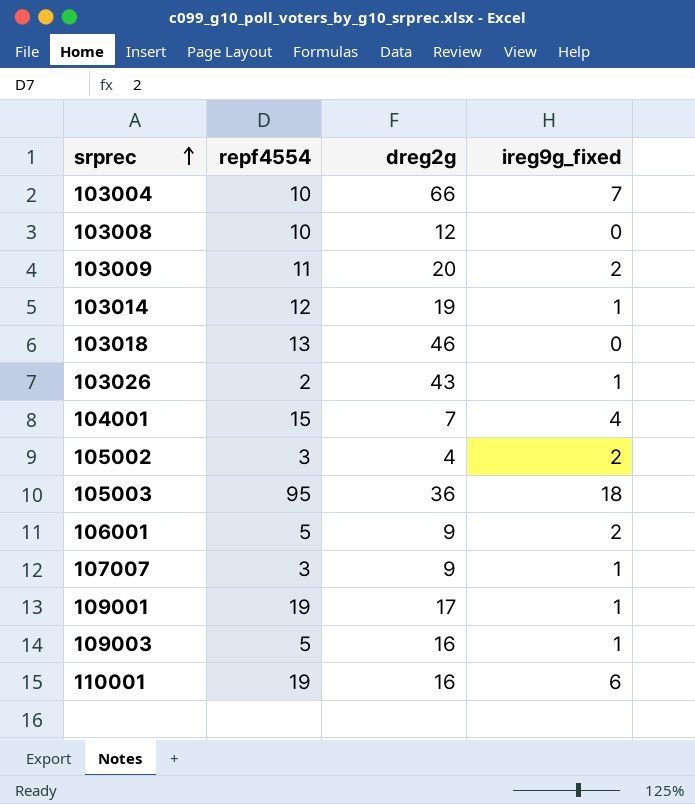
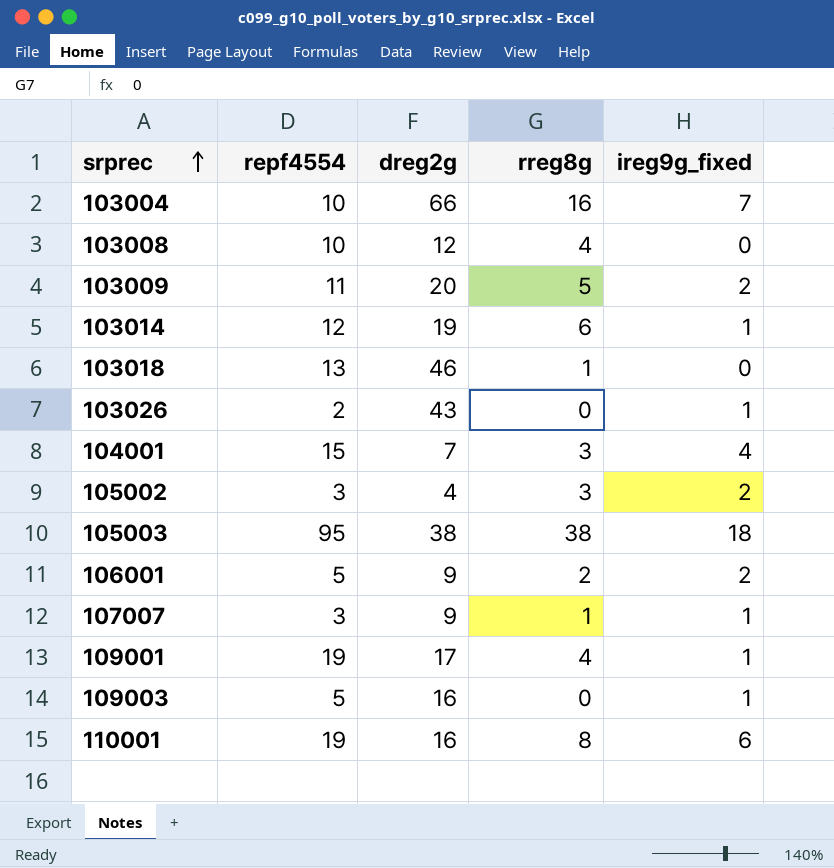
column rreg8g | position: none -> 4
105003 | dreg2g: 36 -> 38

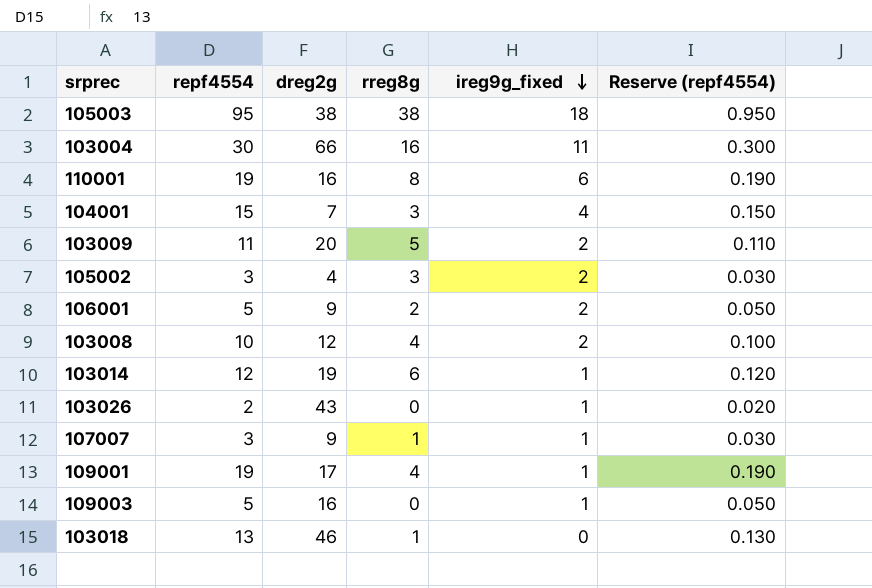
row order: srprec ascending -> ireg9g_fixed descending
column Reserve (repf4554) | formula: none -> [repf4554] * 0.01
103004 | repf4554: 10 -> 30
103004 | ireg9g_fixed: 7 -> 11
103008 | ireg9g_fixed: 0 -> 2

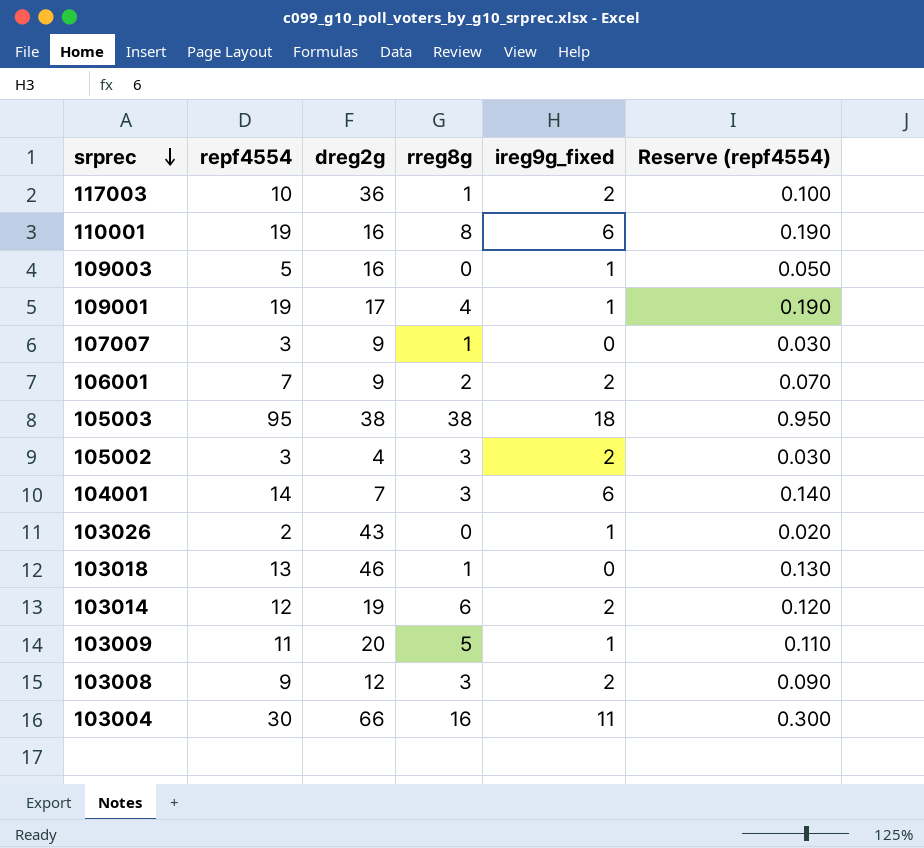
row order: ireg9g_fixed descending -> srprec descending
row 117003: none -> 10 | 36 | 1 | 2 | 0.100
107007 | ireg9g_fixed: 1 -> 0
106001 | repf4554: 5 -> 7
106001 | Reserve (repf4554): 0.050 -> 0.070
104001 | repf4554: 15 -> 14
104001 | ireg9g_fixed: 4 -> 6
104001 | Reserve (repf4554): 0.150 -> 0.140
103014 | ireg9g_fixed: 1 -> 2
103009 | ireg9g_fixed: 2 -> 1
103008 | repf4554: 10 -> 9
103008 | rreg8g: 4 -> 3
103008 | Reserve (repf4554): 0.100 -> 0.090

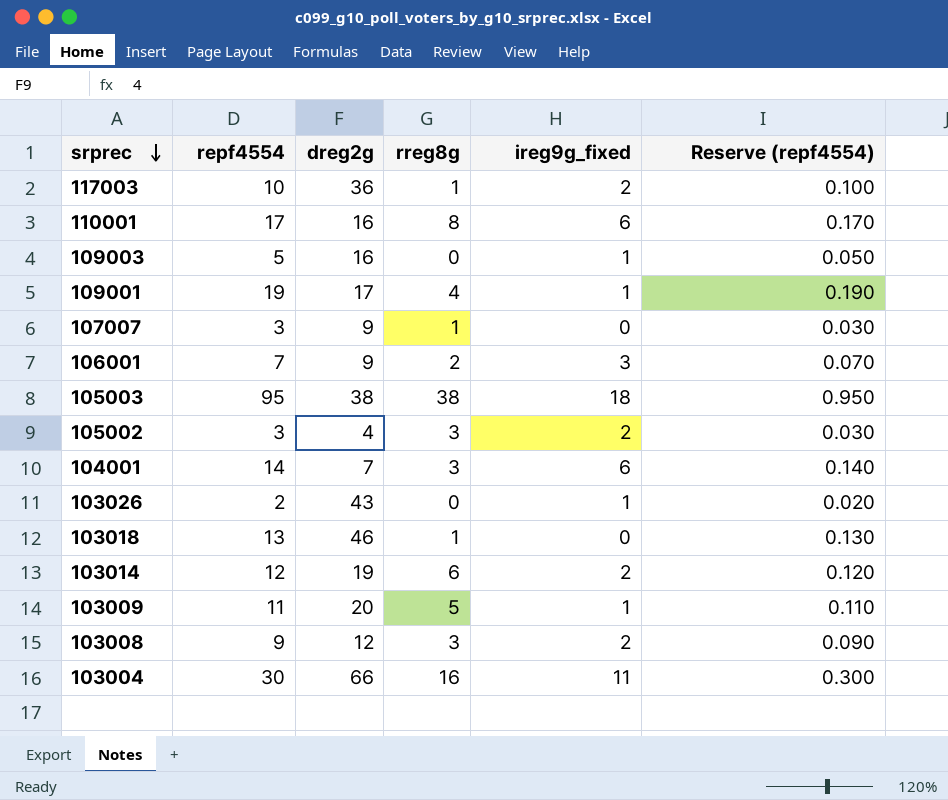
110001 | repf4554: 19 -> 17
110001 | Reserve (repf4554): 0.190 -> 0.170
106001 | ireg9g_fixed: 2 -> 3

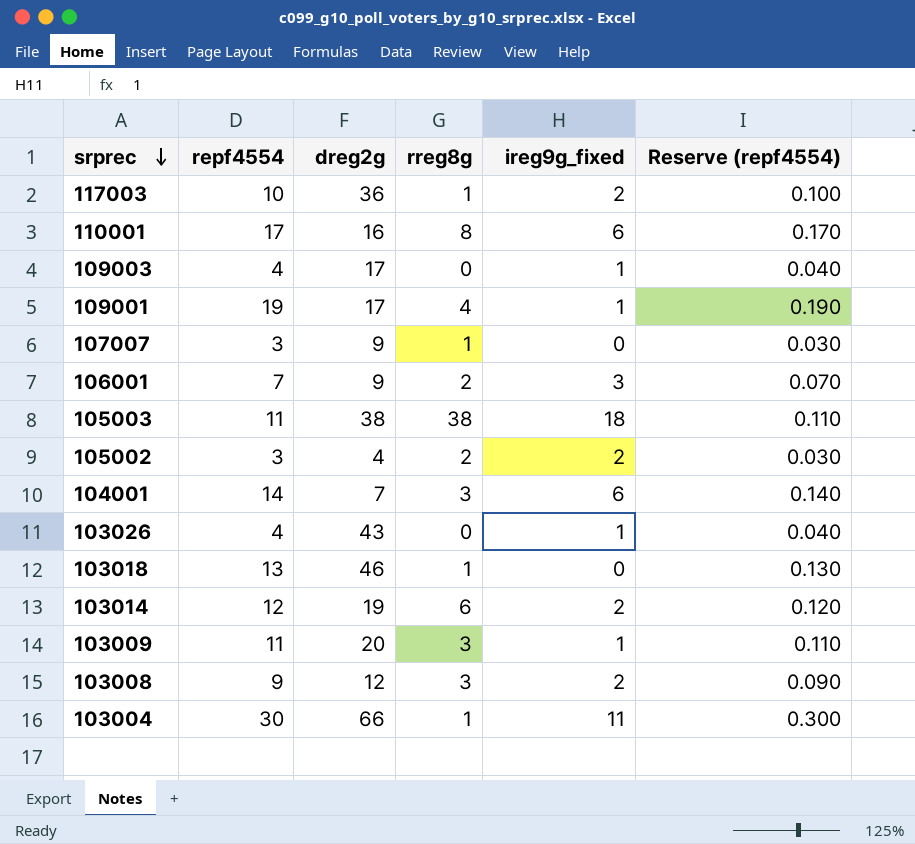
109003 | repf4554: 5 -> 4
109003 | dreg2g: 16 -> 17
109003 | Reserve (repf4554): 0.050 -> 0.040
105003 | repf4554: 95 -> 11
105003 | Reserve (repf4554): 0.950 -> 0.110
105002 | rreg8g: 3 -> 2
103026 | repf4554: 2 -> 4
103026 | Reserve (repf4554): 0.020 -> 0.040
103009 | rreg8g: 5 -> 3
103004 | rreg8g: 16 -> 1

